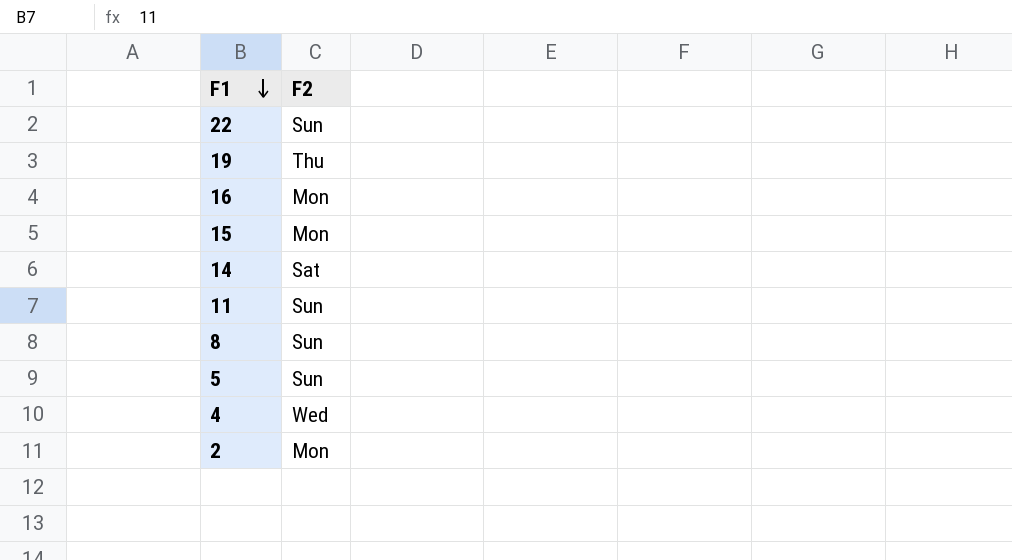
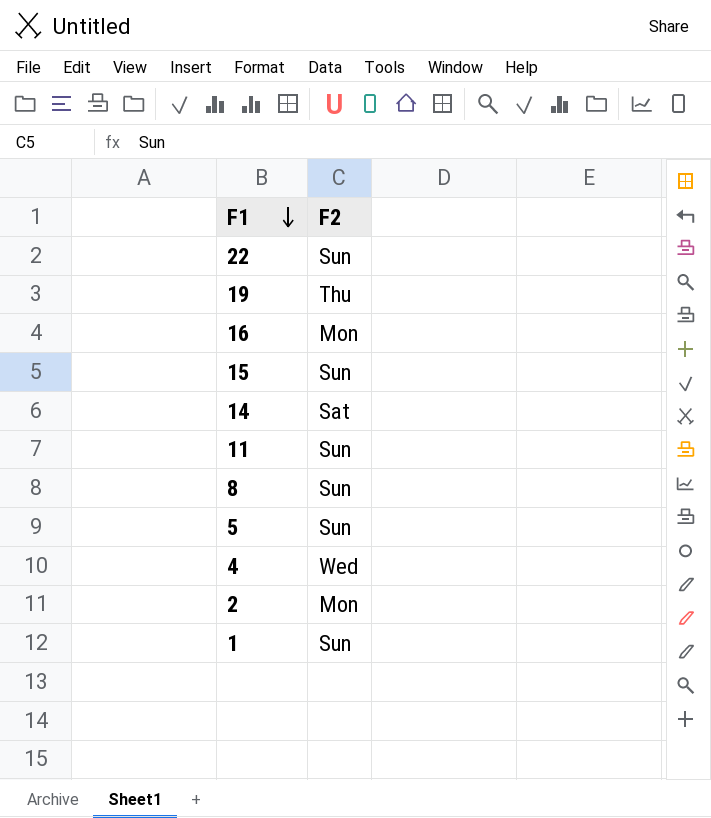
15 | F2: Mon -> Sun
row 1: none -> Sun

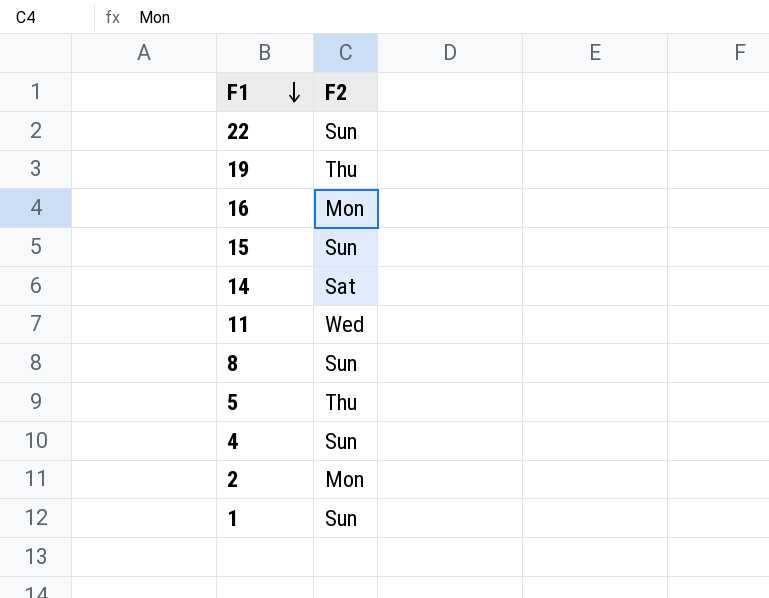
11 | F2: Sun -> Wed
5 | F2: Sun -> Thu
4 | F2: Wed -> Sun

